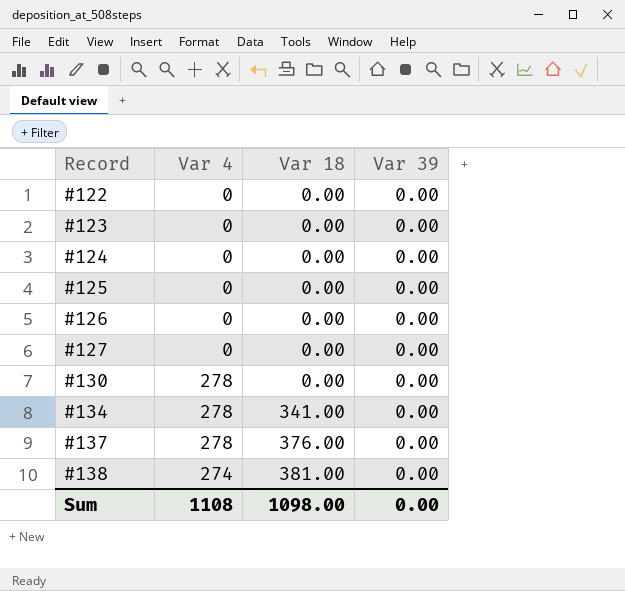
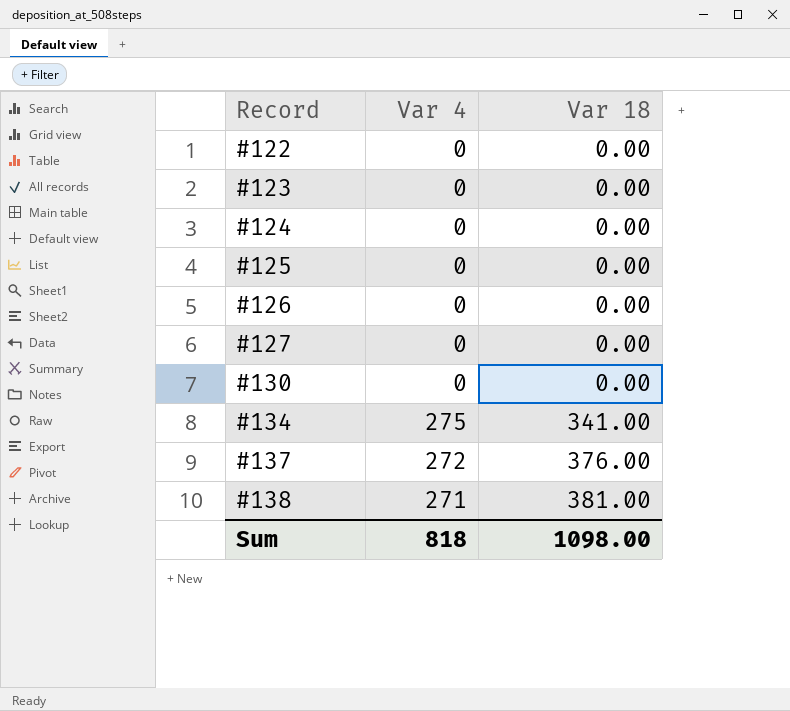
column Var 39 | position: 4 -> none
#130 | Var 4: 278 -> 0
#134 | Var 4: 278 -> 275
#137 | Var 4: 278 -> 272
#138 | Var 4: 274 -> 271
Sum | Var 4: 1108 -> 818

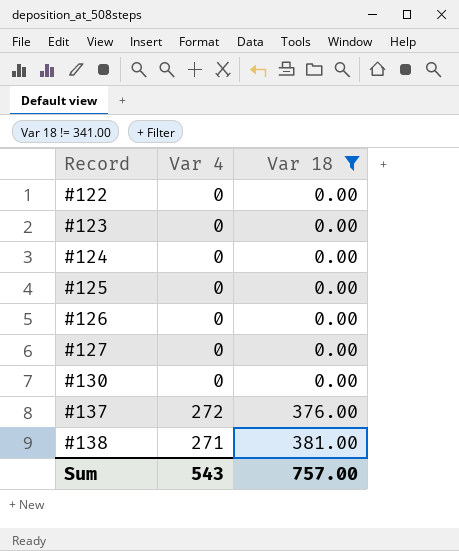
filter: none -> Var 18 != 341.00
Sum | Var 4: 818 -> 543
Sum | Var 18: 1098.00 -> 757.00

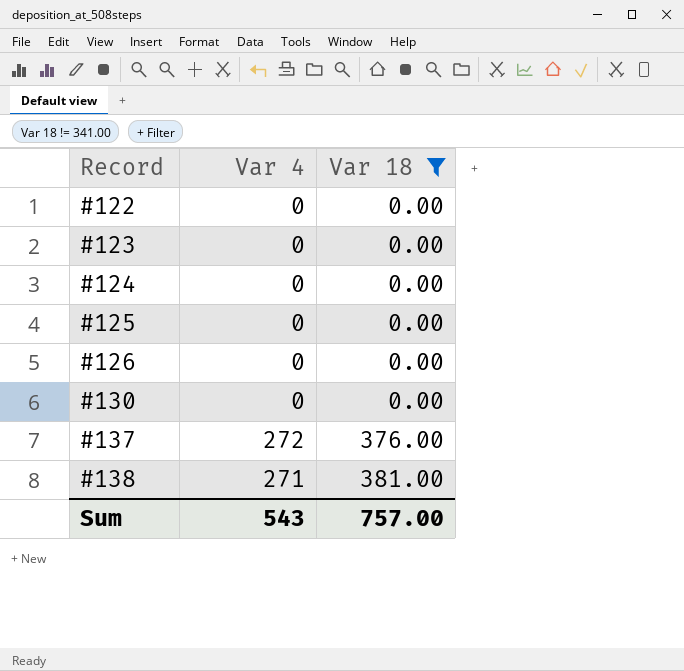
row #127: 0 | 0.00 -> none

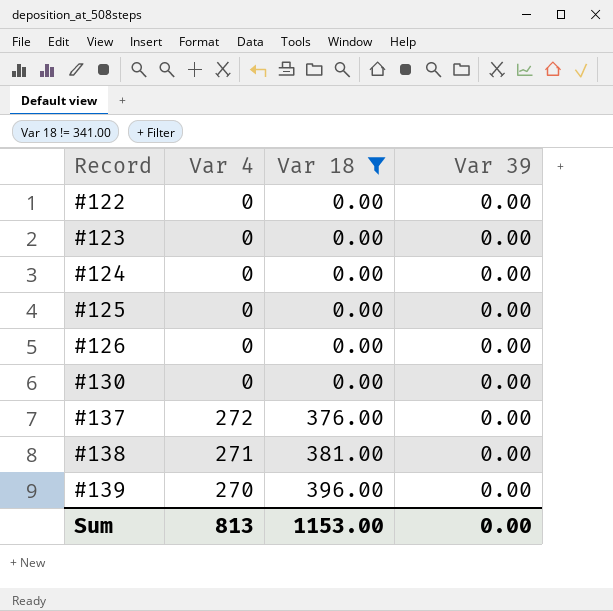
column Var 39 | position: none -> 4
row #139: none -> 270 | 396.00 | 0.00
Sum | Var 4: 543 -> 813
Sum | Var 18: 757.00 -> 1153.00

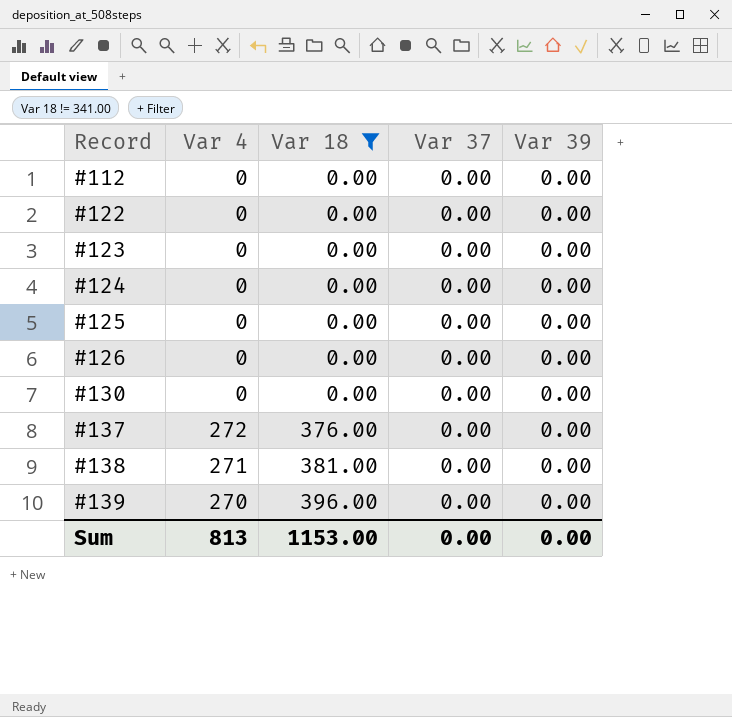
column Var 37 | position: none -> 4
row #112: none -> 0 | 0.00 | 0.00 | 0.00

